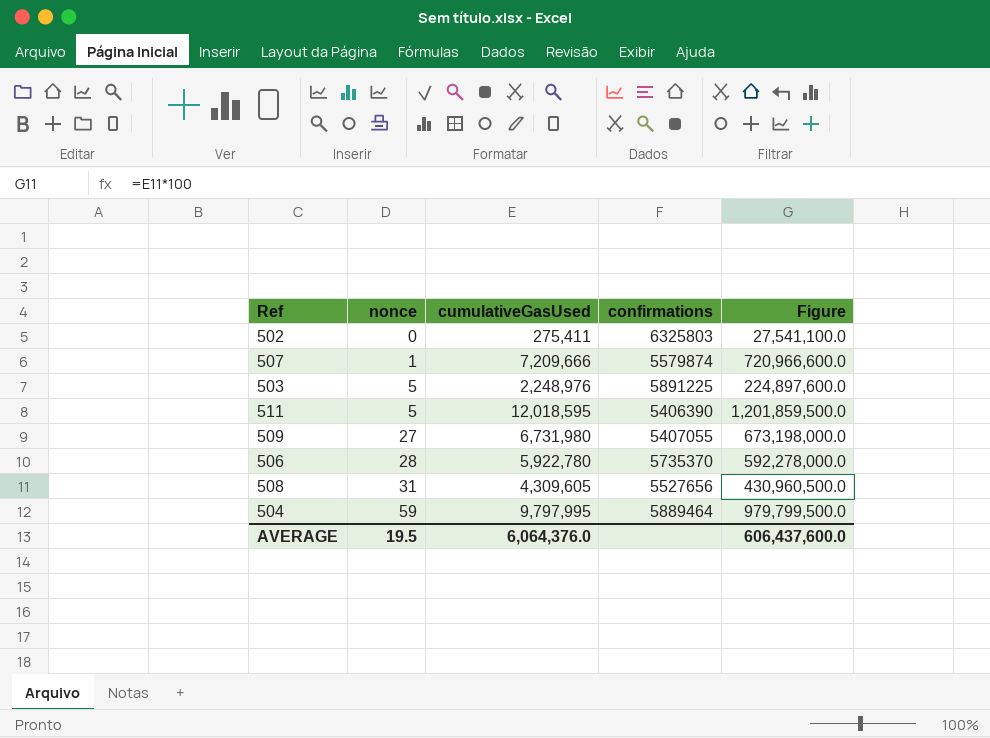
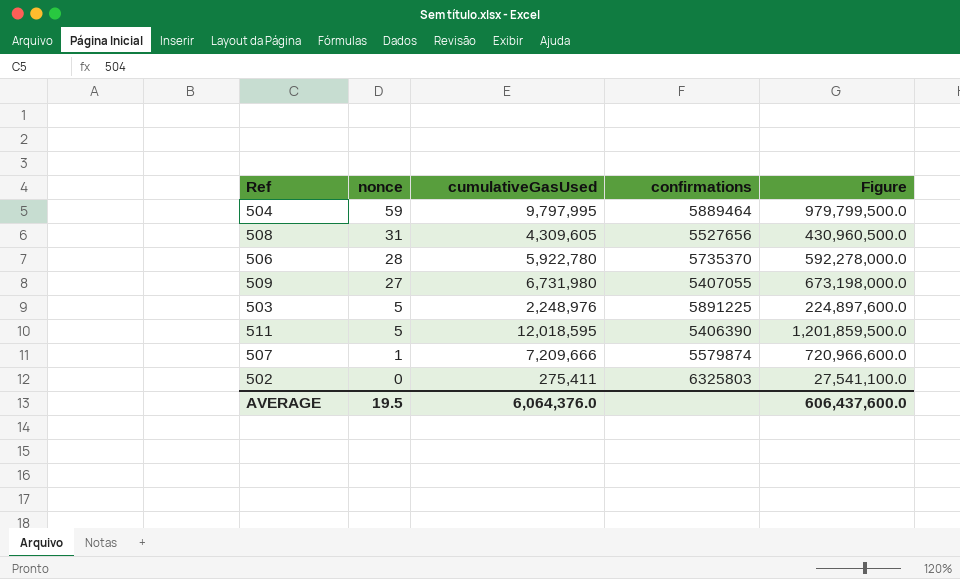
row order: nonce ascending -> nonce descending

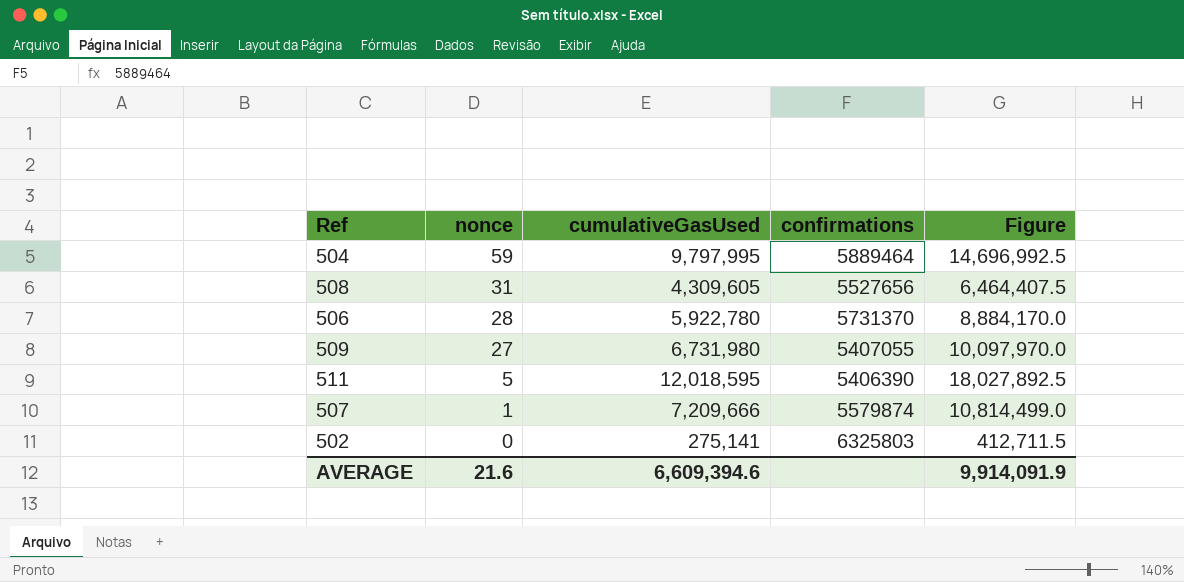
column Figure | formula: [cumulativeGasUsed] * 100 -> [cumulativeGasUsed] * 1.5
row 503: 5 | 2,248,976 | 5891225 | 224,897,600.0 -> none
506 | confirmations: 5735370 -> 5731370
502 | cumulativeGasUsed: 275,411 -> 275,141
AVERAGE | nonce: 19.5 -> 21.6
AVERAGE | cumulativeGasUsed: 6,064,376.0 -> 6,609,394.6
AVERAGE | Figure: 606,437,600.0 -> 9,914,091.9

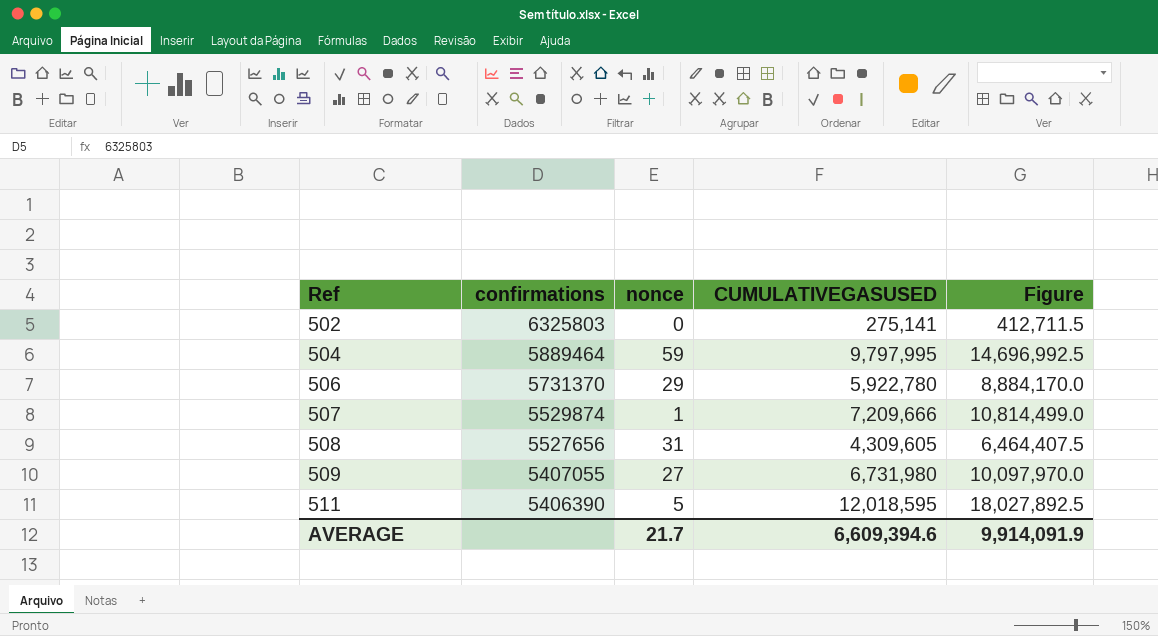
row order: nonce descending -> Ref ascending
column confirmations | position: 4 -> 2
column name: cumulativeGasUsed -> CUMULATIVEGASUSED
506 | nonce: 28 -> 29
507 | confirmations: 5579874 -> 5529874
AVERAGE | nonce: 21.6 -> 21.7

